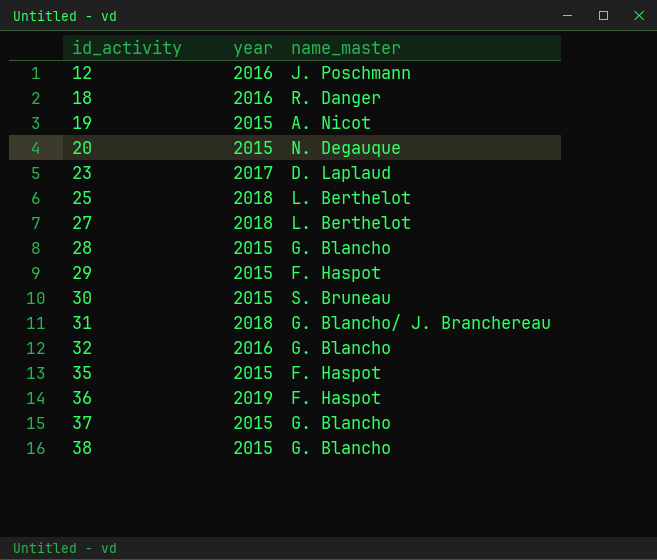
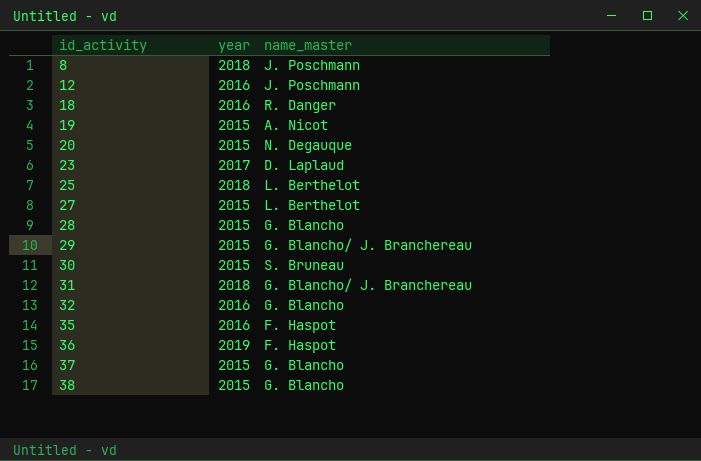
row 8: none -> 2018 | J. Poschmann
27 | year: 2018 -> 2015
29 | name_master: F. Haspot -> G. Blancho/ J. Branchereau
35 | year: 2015 -> 2016

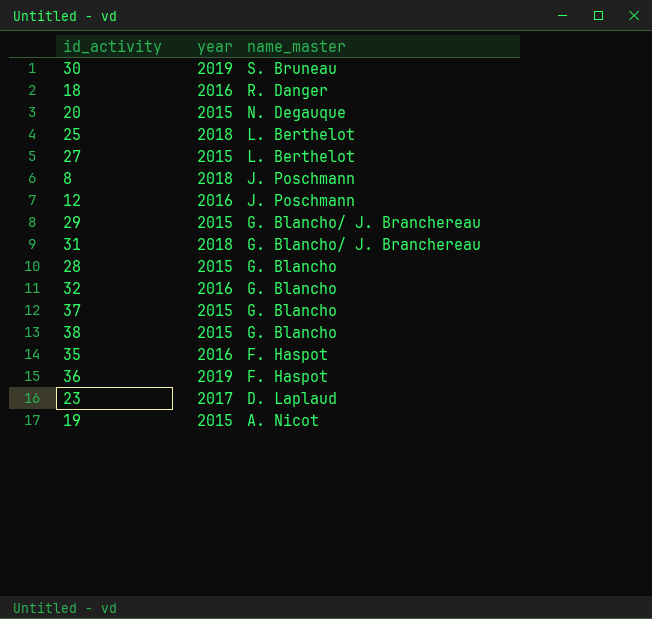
row order: id_activity ascending -> name_master descending
30 | year: 2015 -> 2019

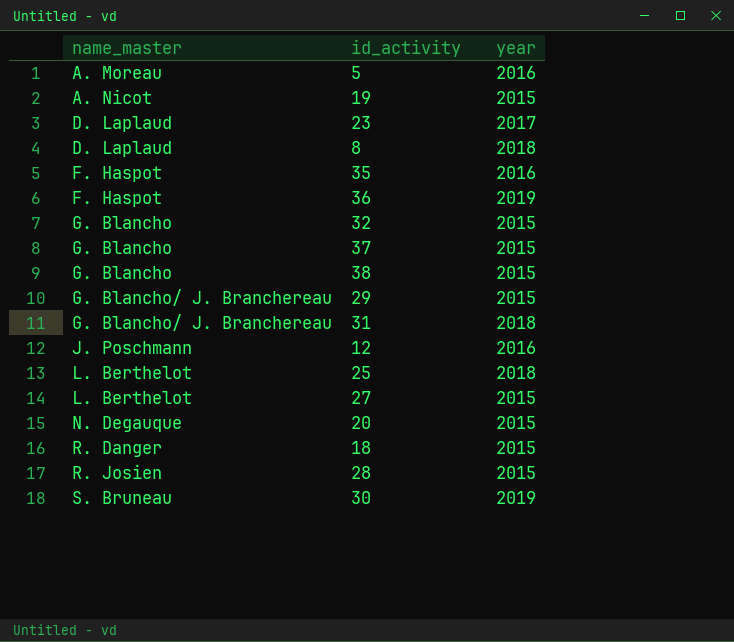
row order: name_master descending -> name_master ascending
column name_master | position: 3 -> 1
row 5: none -> A. Moreau | 2016
8 | name_master: J. Poschmann -> D. Laplaud
32 | year: 2016 -> 2015
18 | year: 2016 -> 2015
28 | name_master: G. Blancho -> R. Josien

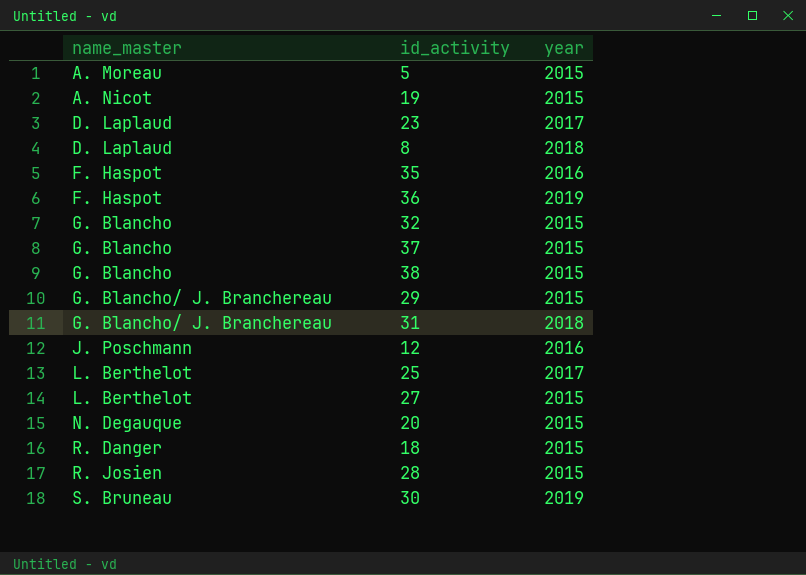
5 | year: 2016 -> 2015
25 | year: 2018 -> 2017

